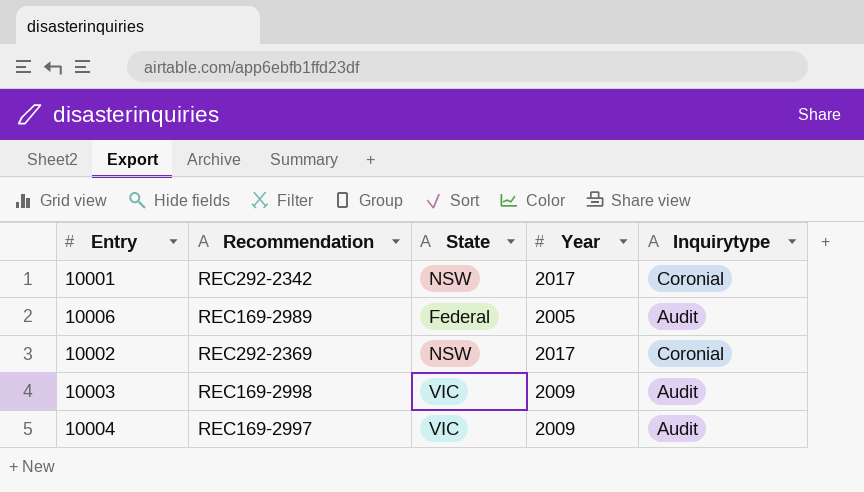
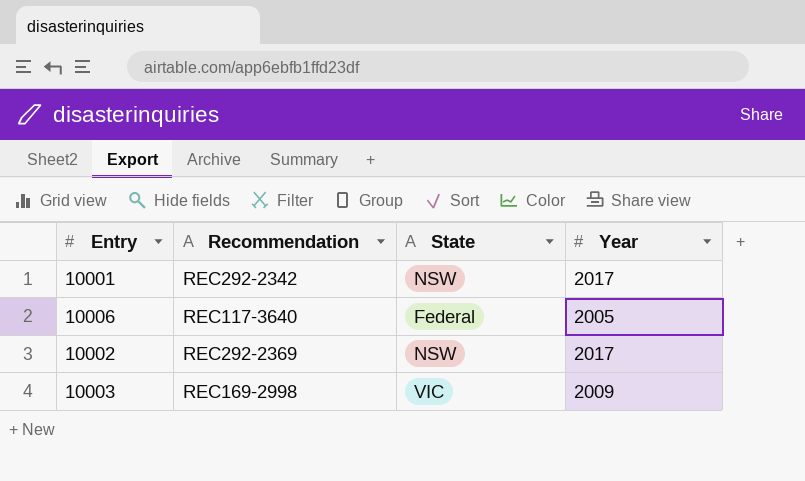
column Inquirytype | position: 5 -> none
row 10004: REC169-2997 | VIC | 2009 | Audit -> none
10006 | Recommendation: REC169-2989 -> REC117-3640

